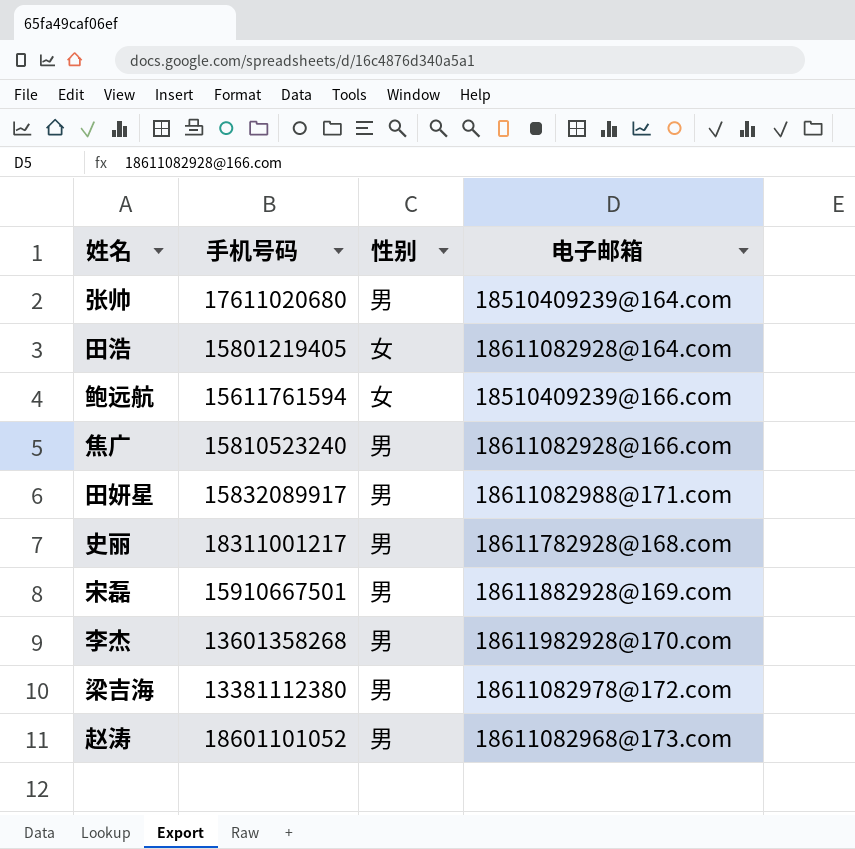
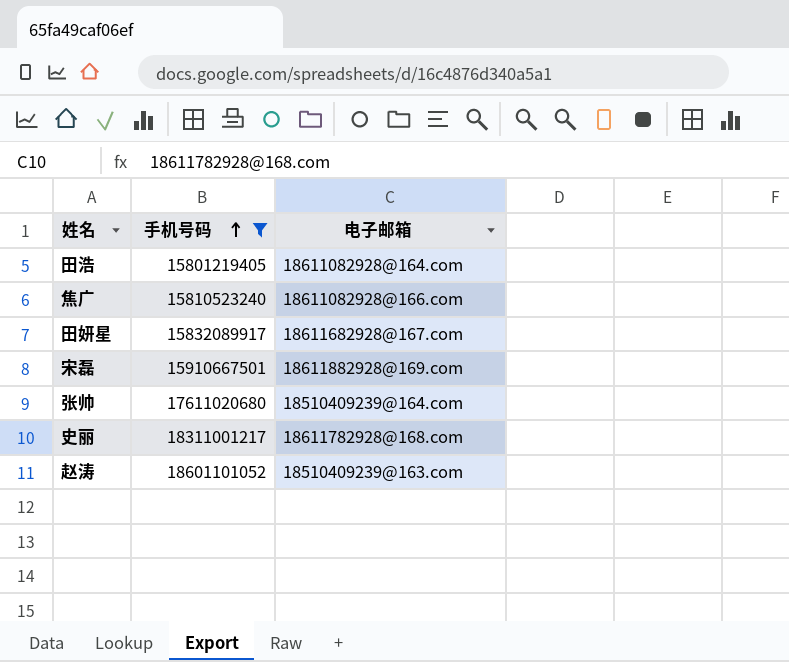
filter: none -> 手机号码 >= 15801219405
row order: none -> 手机号码 ascending
column 性别 | position: 3 -> none
田妍星 | 电子邮箱: 18611082988@171.com -> 18611682928@167.com
赵涛 | 电子邮箱: 18611082968@173.com -> 18510409239@163.com

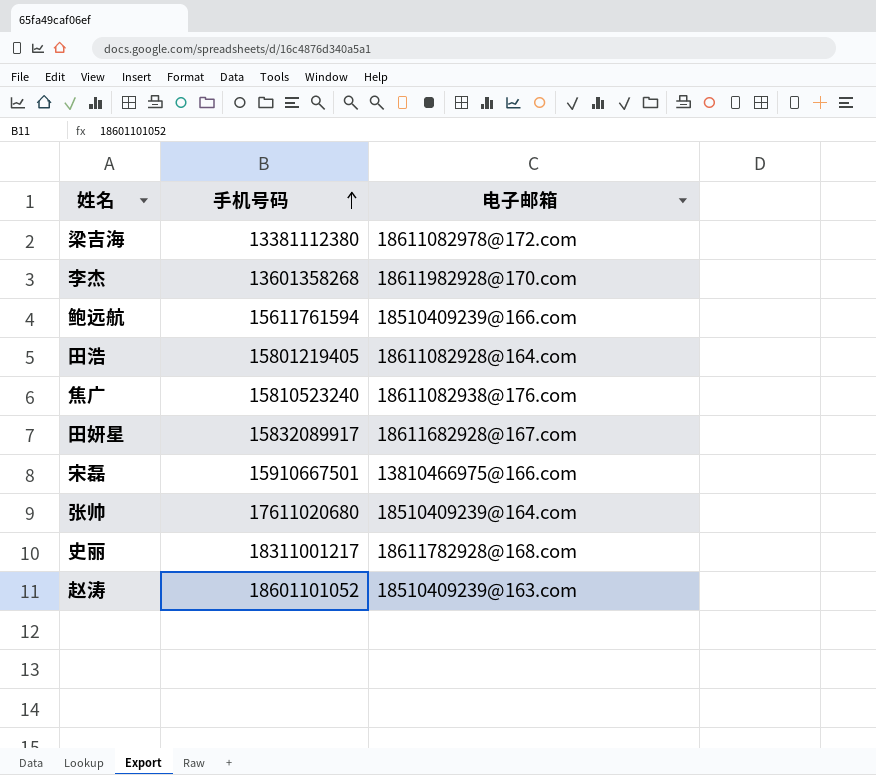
filter: 手机号码 >= 15801219405 -> none
焦广 | 电子邮箱: 18611082928@166.com -> 18611082938@176.com
宋磊 | 电子邮箱: 18611882928@169.com -> 13810466975@166.com

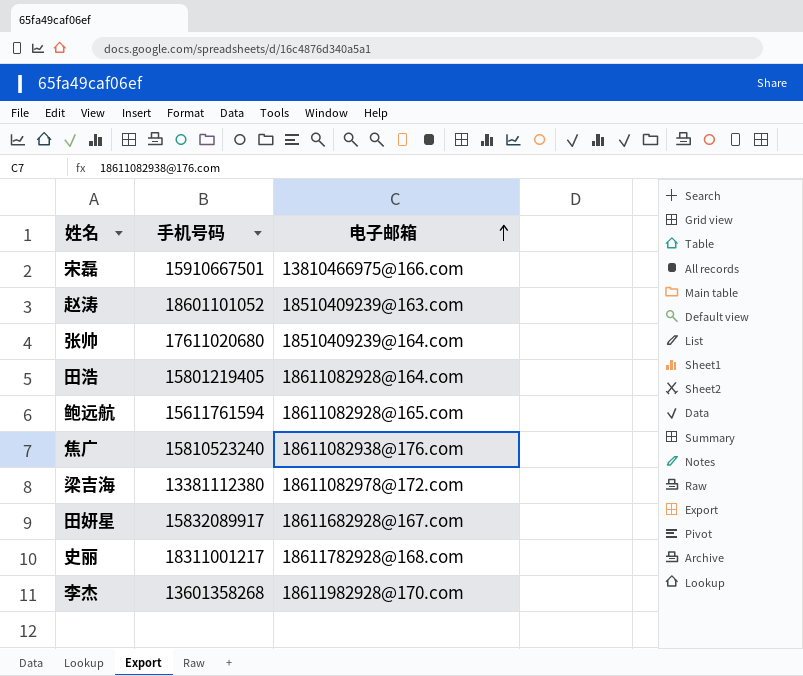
row order: 手机号码 ascending -> 电子邮箱 ascending
鲍远航 | 电子邮箱: 18510409239@166.com -> 18611082928@165.com

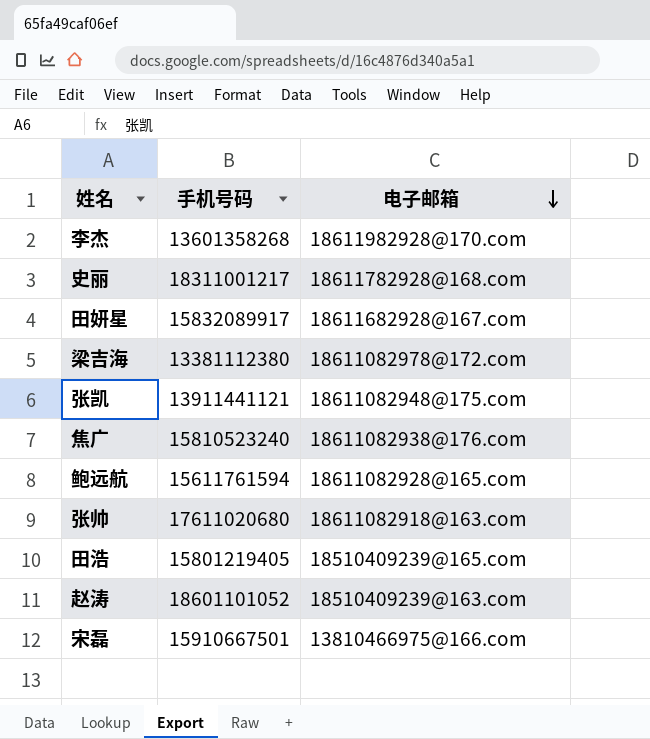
row order: 电子邮箱 ascending -> 电子邮箱 descending
row 张凯: none -> 13911441121 | 18611082948@175.com
张帅 | 电子邮箱: 18510409239@164.com -> 18611082918@163.com
田浩 | 电子邮箱: 18611082928@164.com -> 18510409239@165.com

